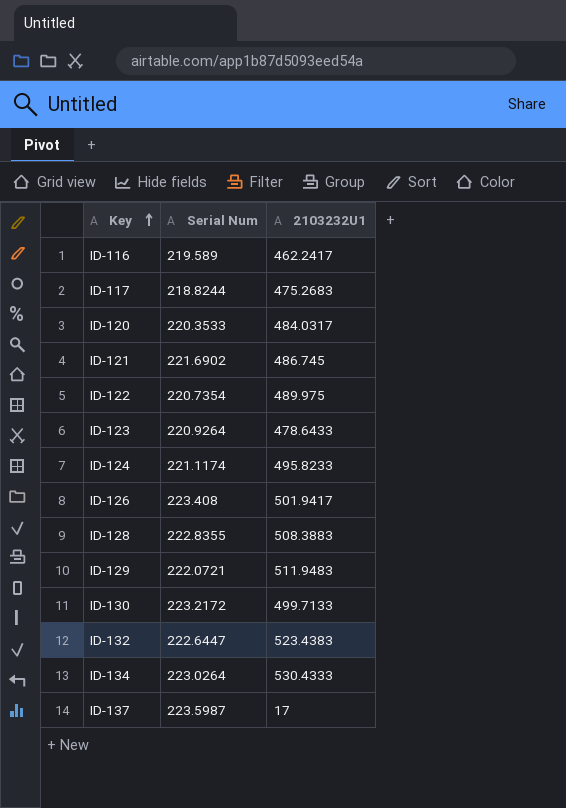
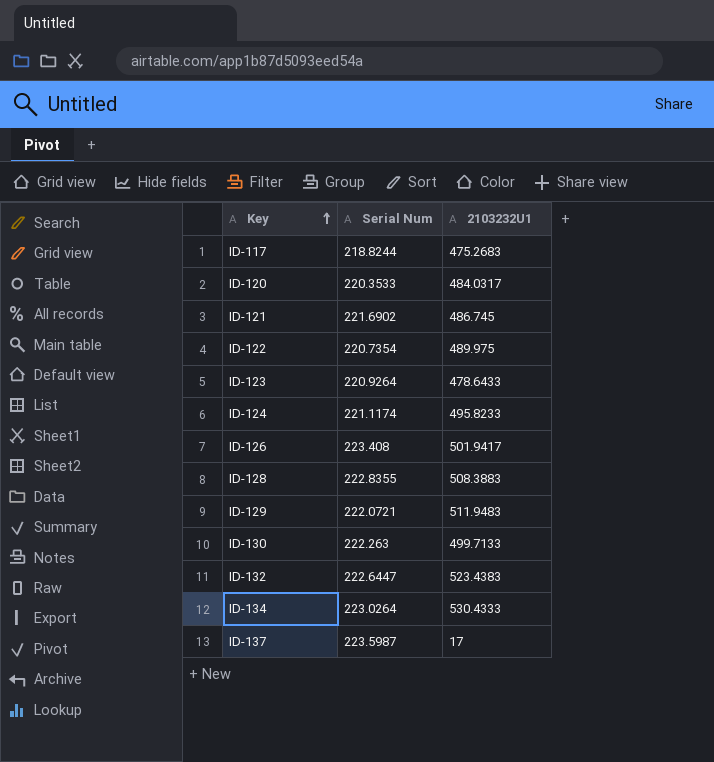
row ID-116: 219.589 | 462.2417 -> none
ID-130 | Serial Num: 223.2172 -> 222.263

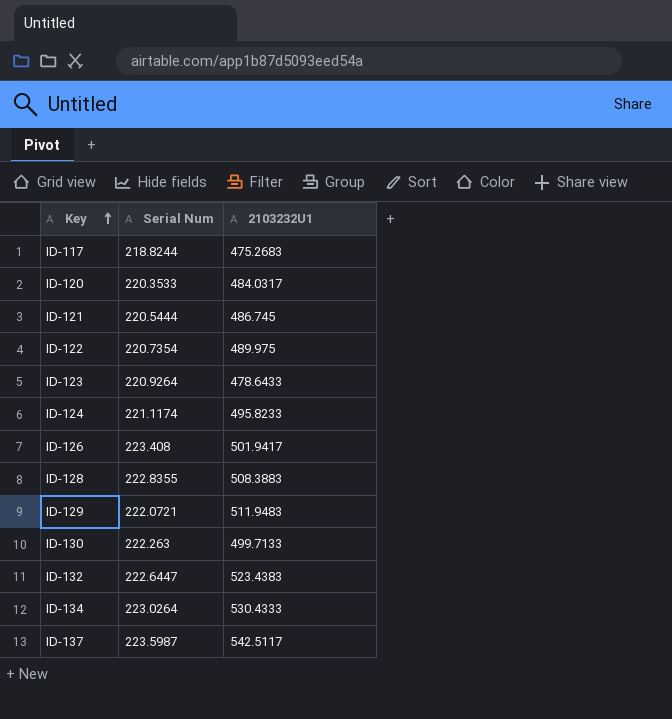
ID-121 | Serial Num: 221.6902 -> 220.5444
ID-137 | 2103232U1: 17 -> 542.5117

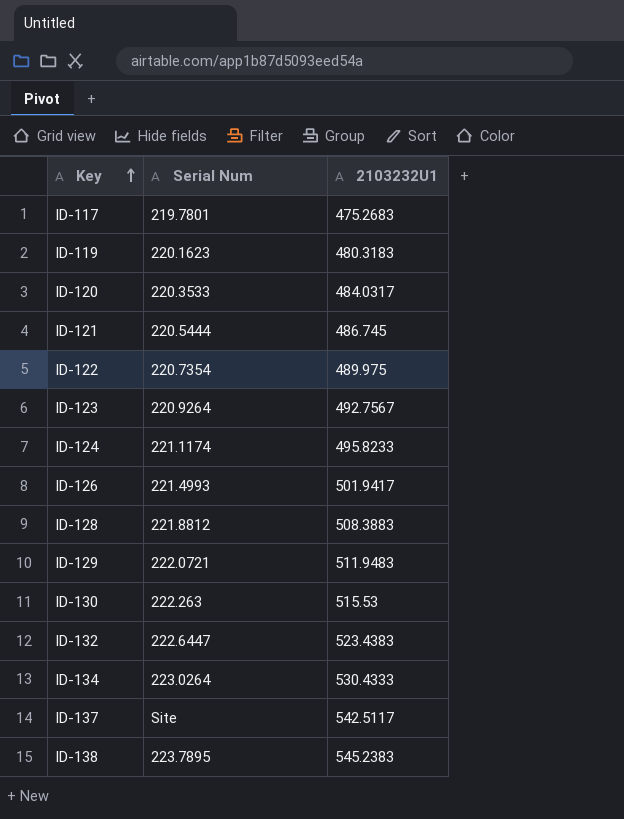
ID-117 | Serial Num: 218.8244 -> 219.7801
row ID-119: none -> 220.1623 | 480.3183
ID-123 | 2103232U1: 478.6433 -> 492.7567
ID-126 | Serial Num: 223.408 -> 221.4993
ID-128 | Serial Num: 222.8355 -> 221.8812
ID-130 | 2103232U1: 499.7133 -> 515.53
ID-137 | Serial Num: 223.5987 -> Site
row ID-138: none -> 223.7895 | 545.2383

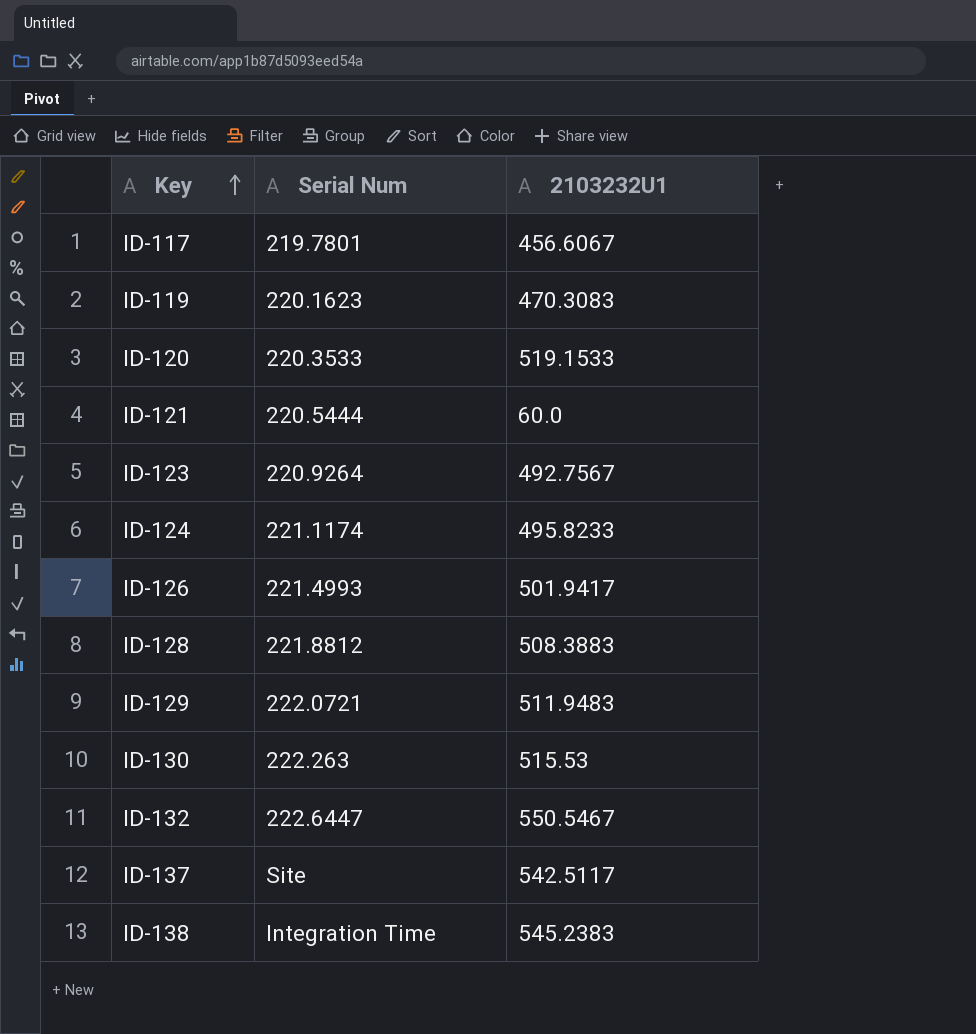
row ID-122: 220.7354 | 489.975 -> none
row ID-134: 223.0264 | 530.4333 -> none
ID-117 | 2103232U1: 475.2683 -> 456.6067
ID-119 | 2103232U1: 480.3183 -> 470.3083
ID-120 | 2103232U1: 484.0317 -> 519.1533
ID-121 | 2103232U1: 486.745 -> 60.0
ID-132 | 2103232U1: 523.4383 -> 550.5467
ID-138 | Serial Num: 223.7895 -> Integration Time

